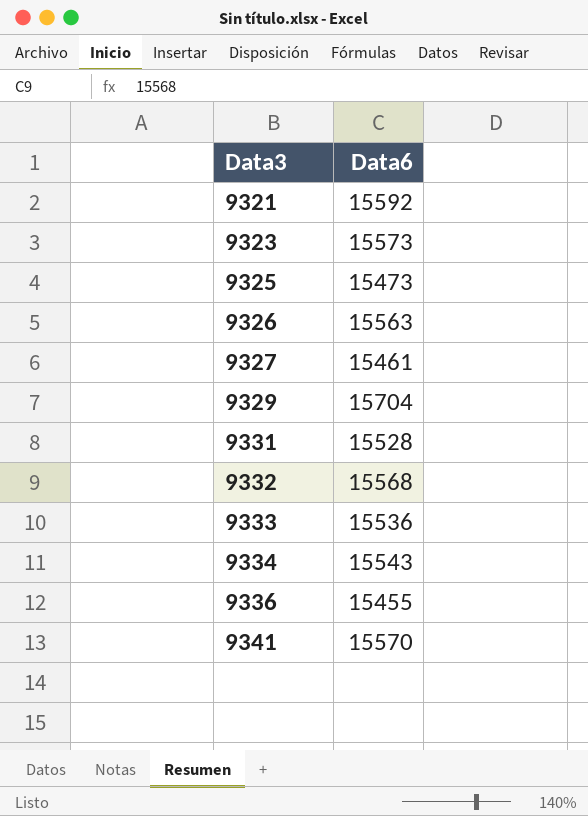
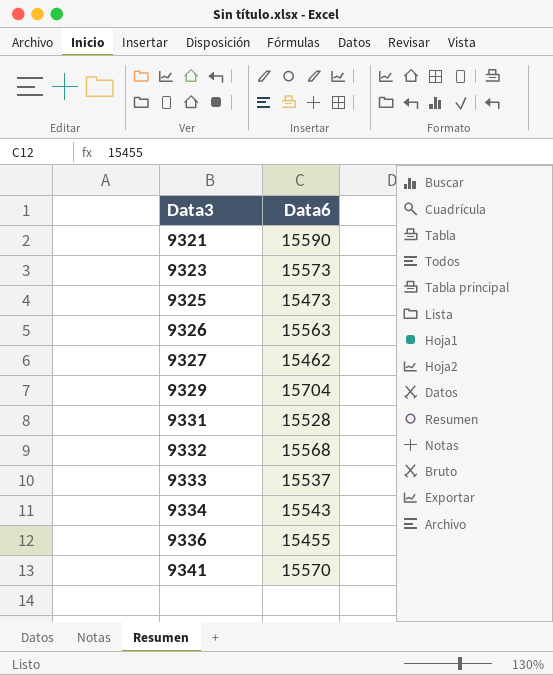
9321 | Data6: 15592 -> 15590
9327 | Data6: 15461 -> 15462
9333 | Data6: 15536 -> 15537

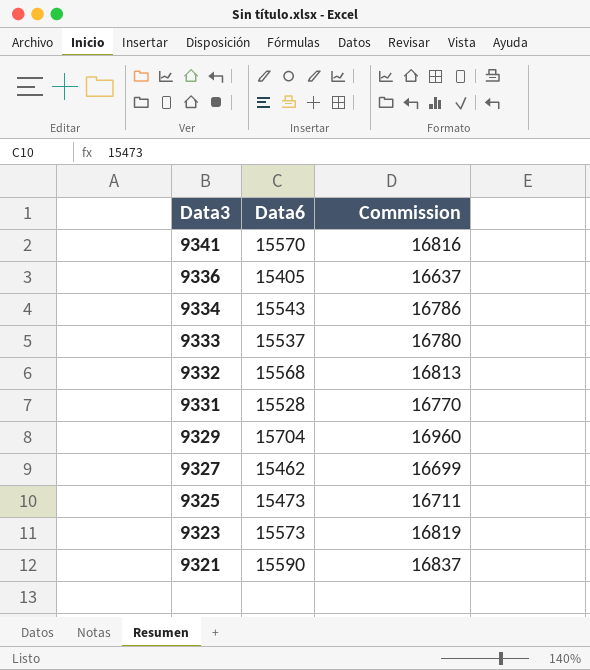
row order: Data3 ascending -> Data3 descending
column Commission | formula: none -> [Data6] * 1.08
row 9326: 15563 -> none
9336 | Data6: 15455 -> 15405

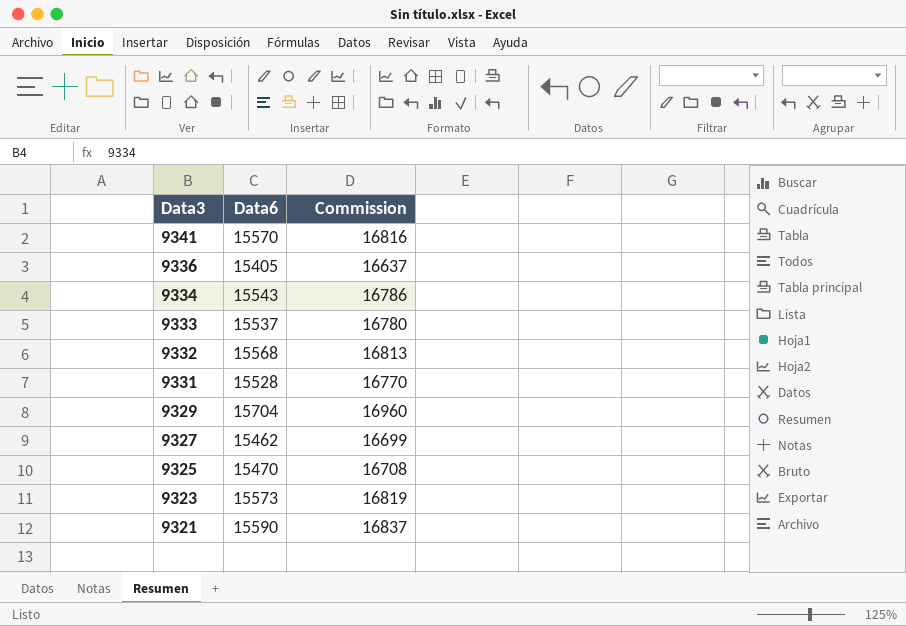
9325 | Data6: 15473 -> 15470
9325 | Commission: 16711 -> 16708

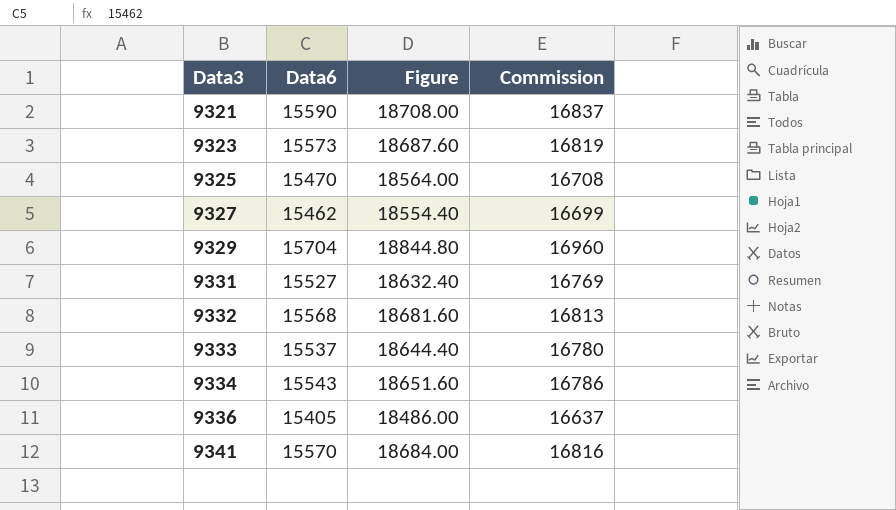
row order: Data3 descending -> Data3 ascending
column Figure | formula: none -> [Data6] * 1.2
9331 | Data6: 15528 -> 15527
9331 | Commission: 16770 -> 16769

